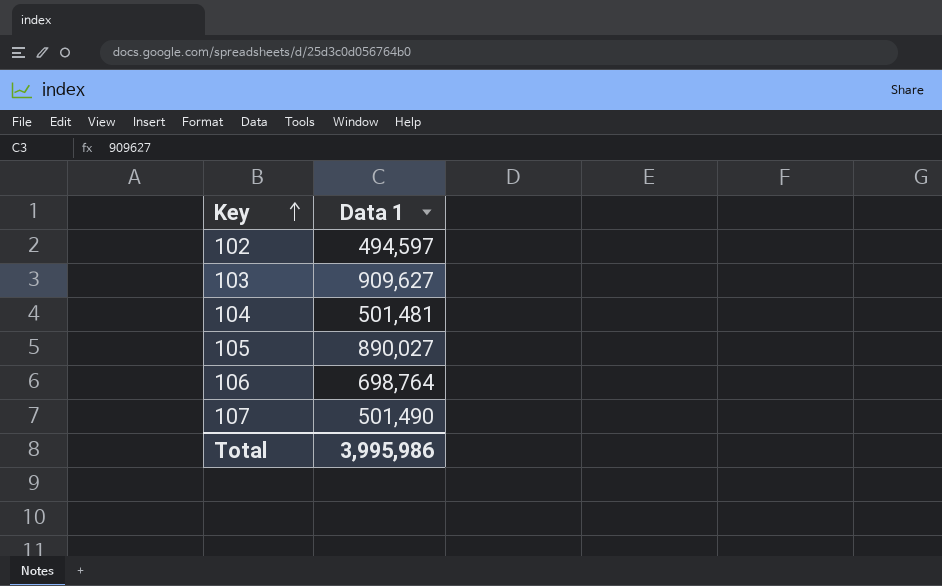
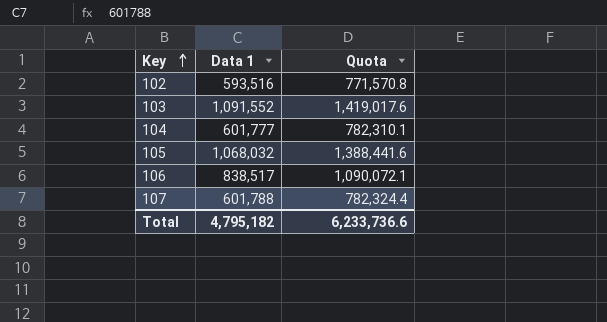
column Quota | formula: none -> [Data 1] * 1.3
102 | Data 1: 494,597 -> 593,516
103 | Data 1: 909,627 -> 1,091,552
104 | Data 1: 501,481 -> 601,777
105 | Data 1: 890,027 -> 1,068,032
106 | Data 1: 698,764 -> 838,517
107 | Data 1: 501,490 -> 601,788
Total | Data 1: 3,995,986 -> 4,795,182

